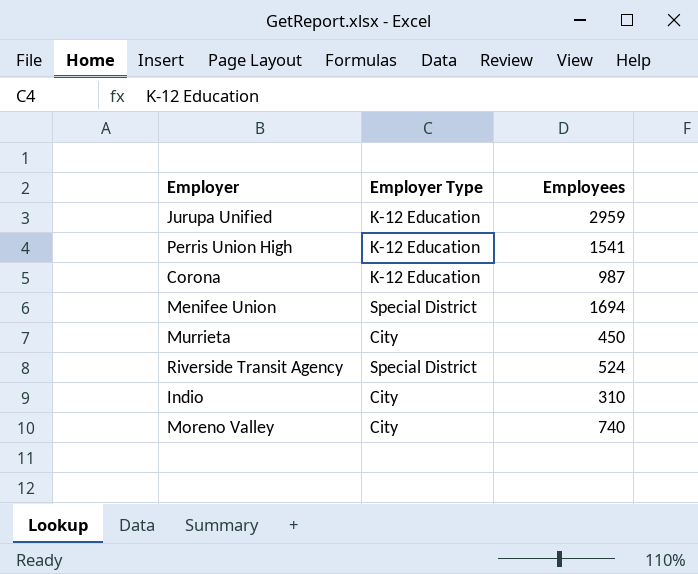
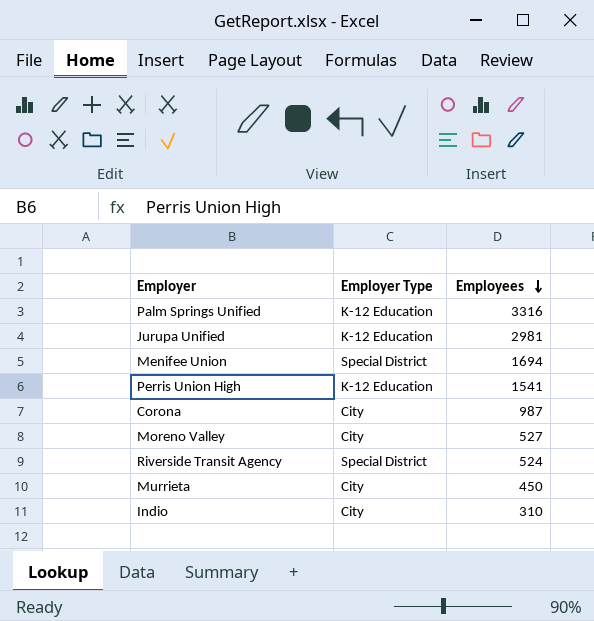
row order: none -> Employees descending
row Palm Springs Unified: none -> K-12 Education | 3316
Jurupa Unified | Employees: 2959 -> 2981
Corona | Employer Type: K-12 Education -> City
Moreno Valley | Employees: 740 -> 527

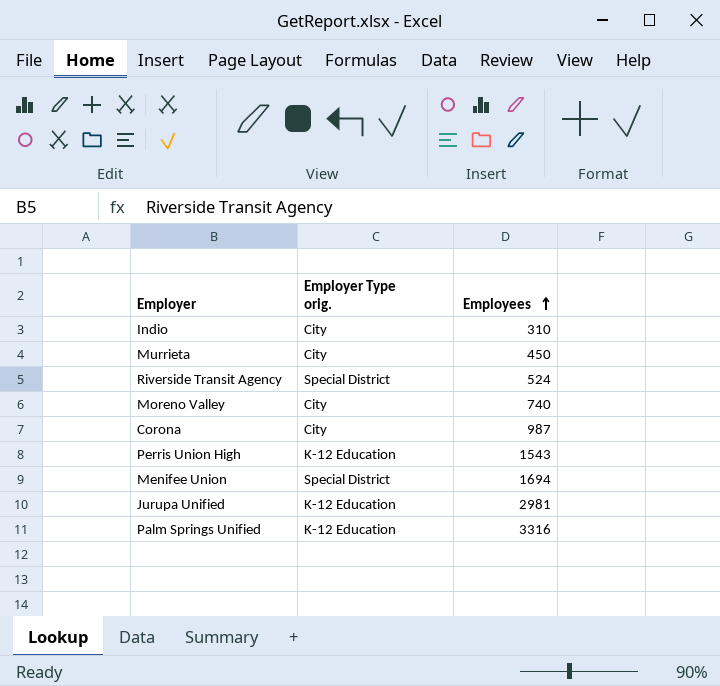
row order: Employees descending -> Employees ascending
column name: Employer Type -> Employer Type orig.
Moreno Valley | Employees: 527 -> 740
Perris Union High | Employees: 1541 -> 1543

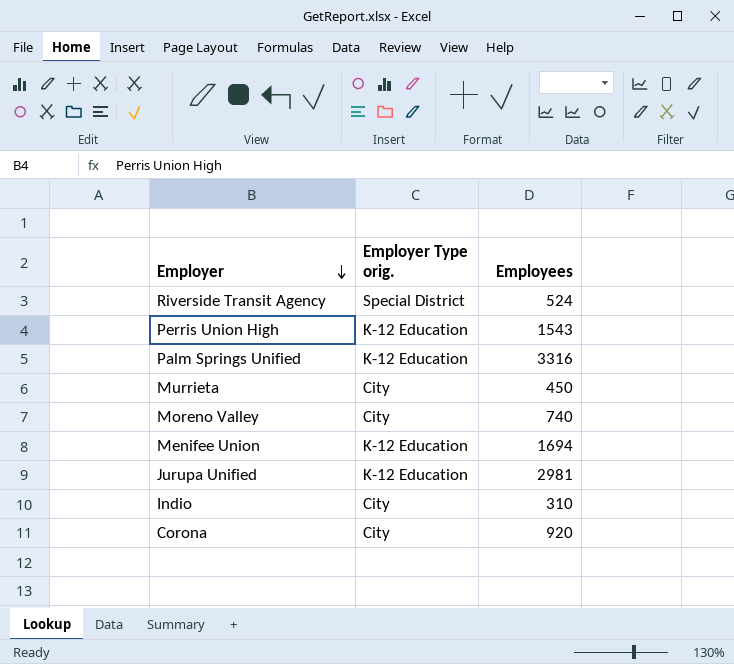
row order: Employees ascending -> Employer descending
Menifee Union | Employer Type orig.: Special District -> K-12 Education
Corona | Employees: 987 -> 920

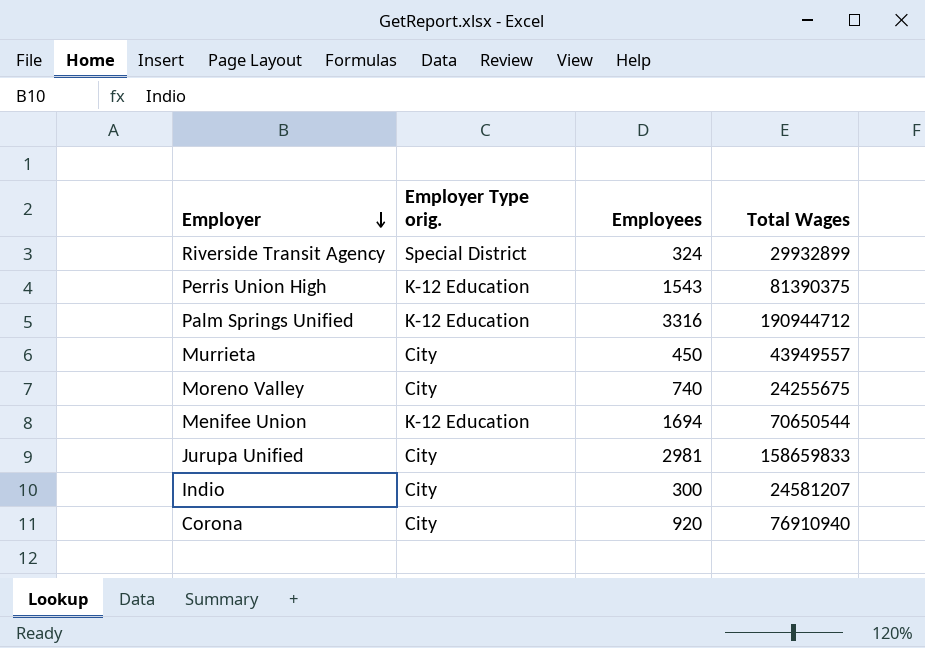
column Total Wages | position: none -> 4
Riverside Transit Agency | Employees: 524 -> 324
Jurupa Unified | Employer Type orig.: K-12 Education -> City
Indio | Employees: 310 -> 300

